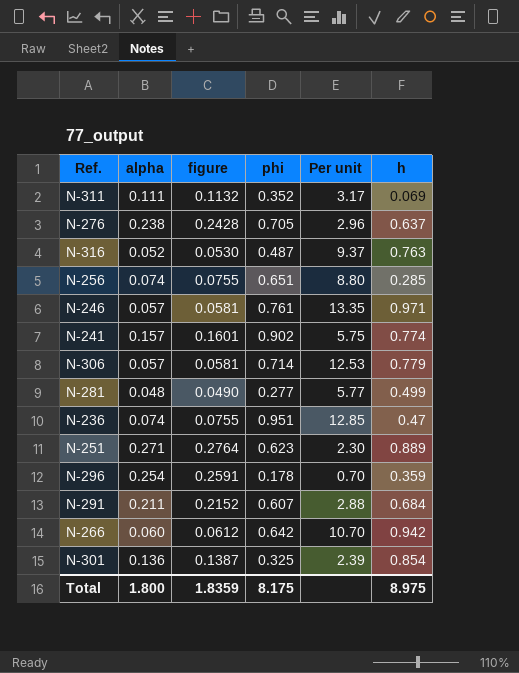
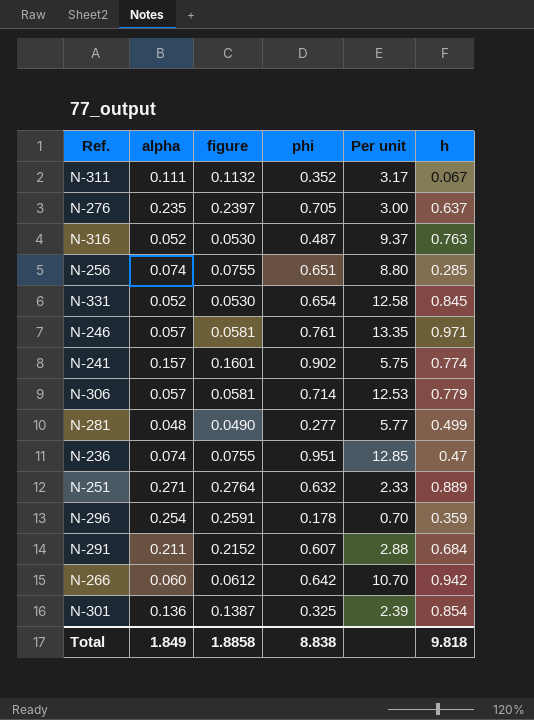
N-311 | h: 0.069 -> 0.067
N-276 | alpha: 0.238 -> 0.235
N-276 | figure: 0.2428 -> 0.2397
N-276 | Per unit: 2.96 -> 3.00
row N-331: none -> 0.052 | 0.0530 | 0.654 | 12.58 | 0.845
N-251 | phi: 0.623 -> 0.632
N-251 | Per unit: 2.30 -> 2.33
Total | alpha: 1.800 -> 1.849
Total | figure: 1.8359 -> 1.8858
Total | phi: 8.175 -> 8.838
Total | h: 8.975 -> 9.818

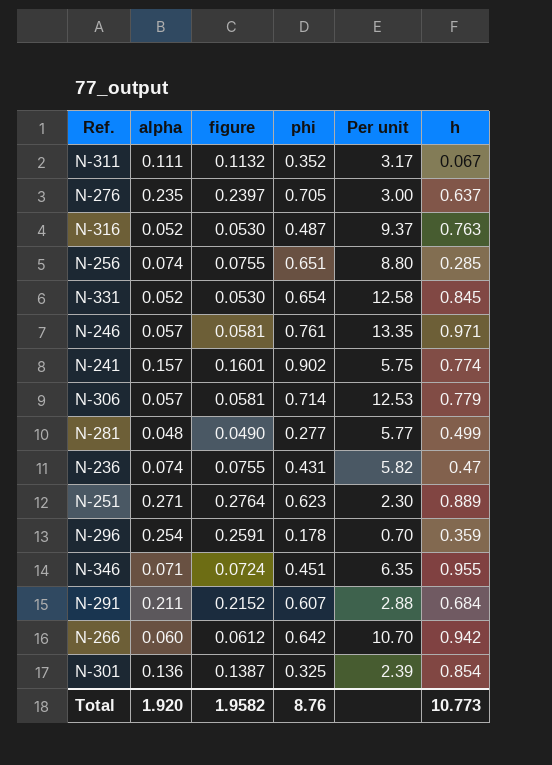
N-236 | phi: 0.951 -> 0.431
N-236 | Per unit: 12.85 -> 5.82
N-251 | phi: 0.632 -> 0.623
N-251 | Per unit: 2.33 -> 2.30
row N-346: none -> 0.071 | 0.0724 | 0.451 | 6.35 | 0.955
Total | alpha: 1.849 -> 1.920
Total | figure: 1.8858 -> 1.9582
Total | phi: 8.838 -> 8.76
Total | h: 9.818 -> 10.773

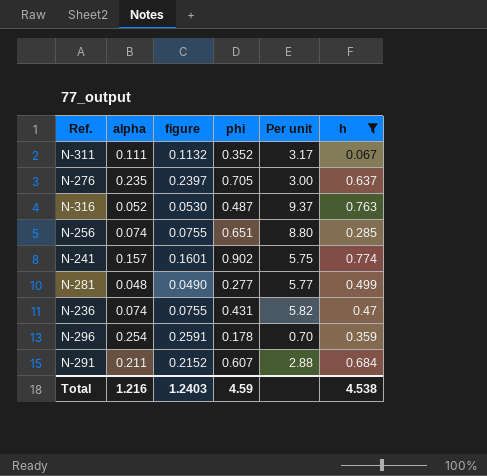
filter: none -> h <= 0.774
Total | alpha: 1.920 -> 1.216
Total | figure: 1.9582 -> 1.2403
Total | phi: 8.76 -> 4.59
Total | h: 10.773 -> 4.538

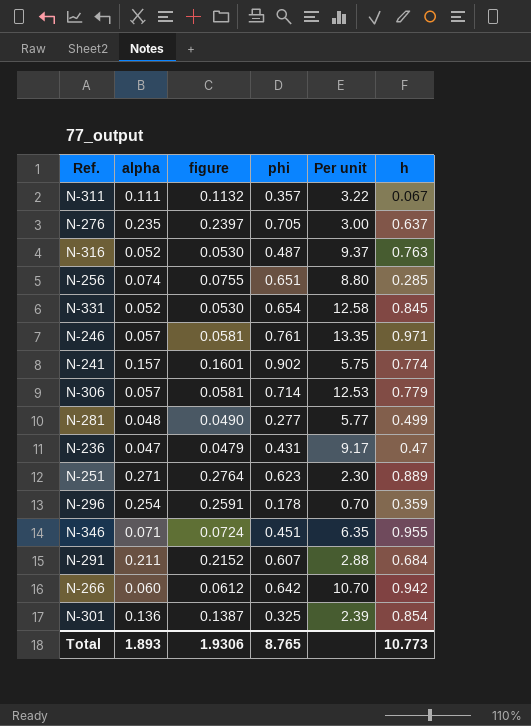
filter: h <= 0.774 -> none
N-311 | phi: 0.352 -> 0.357
N-311 | Per unit: 3.17 -> 3.22
N-236 | alpha: 0.074 -> 0.047
N-236 | figure: 0.0755 -> 0.0479
N-236 | Per unit: 5.82 -> 9.17
Total | alpha: 1.216 -> 1.893
Total | figure: 1.2403 -> 1.9306
Total | phi: 4.59 -> 8.765
Total | h: 4.538 -> 10.773

